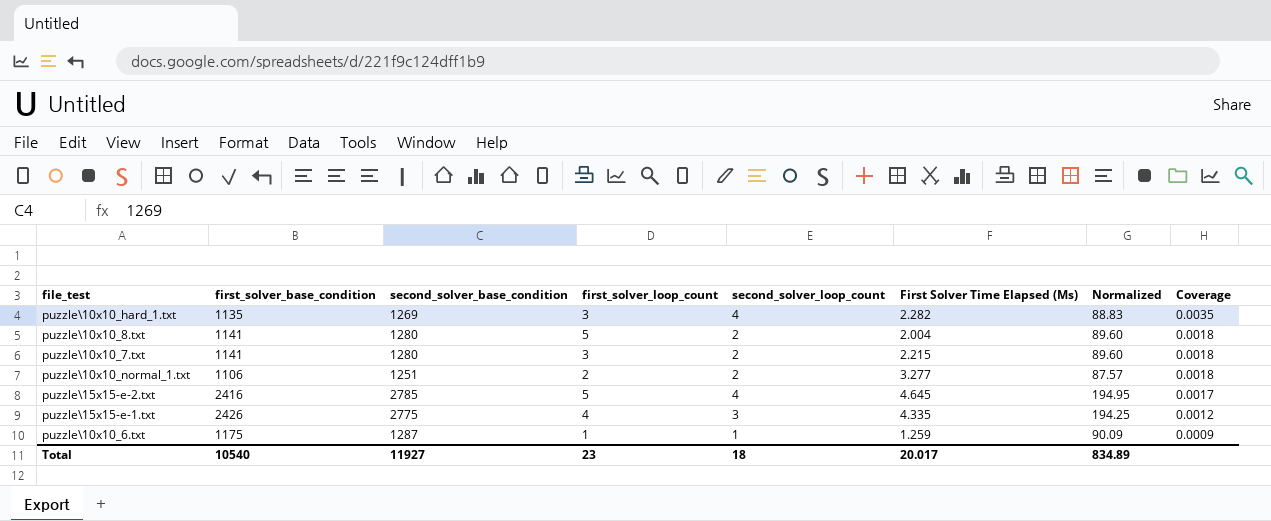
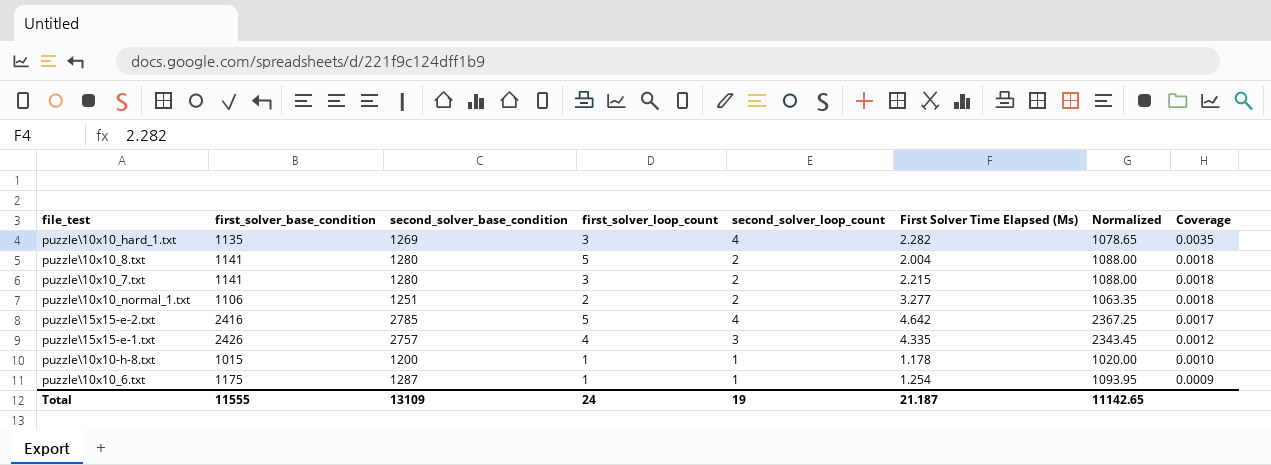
column Normalized | formula: [second_solver_base_condition] * 0.07 -> [second_solver_base_condition] * 0.85
puzzle\15x15-e-2.txt | First Solver Time Elapsed (Ms): 4.645 -> 4.642
puzzle\15x15-e-1.txt | second_solver_base_condition: 2775 -> 2757
row puzzle\10x10-h-8.txt: none -> 1015 | 1200 | 1 | 1 | 1.178 | 1020.00 | 0.0010
puzzle\10x10_6.txt | First Solver Time Elapsed (Ms): 1.259 -> 1.254
Total | first_solver_base_condition: 10540 -> 11555
Total | second_solver_base_condition: 11927 -> 13109
Total | first_solver_loop_count: 23 -> 24
Total | second_solver_loop_count: 18 -> 19
Total | First Solver Time Elapsed (Ms): 20.017 -> 21.187
Total | Normalized: 834.89 -> 11142.65

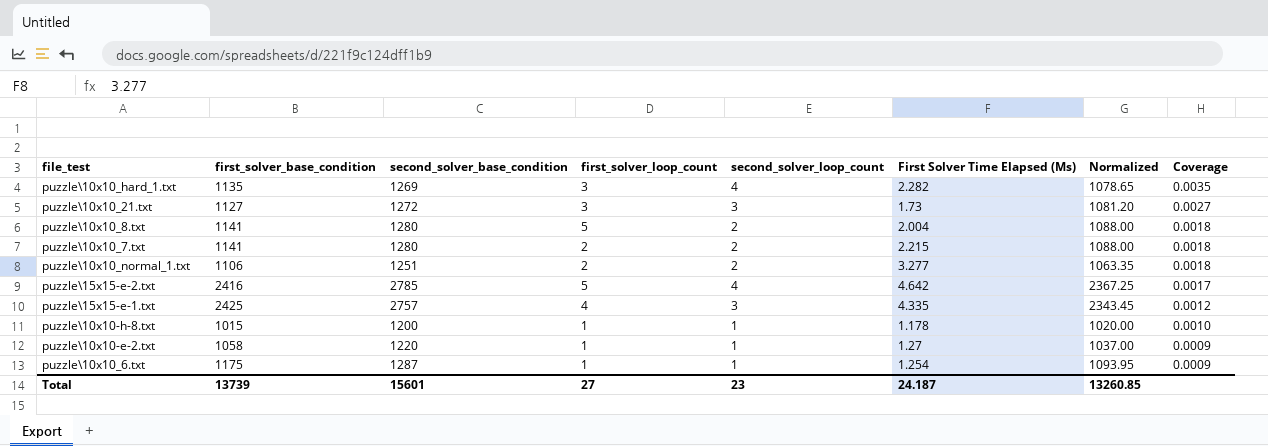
row puzzle\10x10_21.txt: none -> 1127 | 1272 | 3 | 3 | 1.73 | 1081.20 | 0.0027
puzzle\10x10_7.txt | first_solver_loop_count: 3 -> 2
puzzle\15x15-e-1.txt | first_solver_base_condition: 2426 -> 2425
row puzzle\10x10-e-2.txt: none -> 1058 | 1220 | 1 | 1 | 1.27 | 1037.00 | 0.0009
Total | first_solver_base_condition: 11555 -> 13739
Total | second_solver_base_condition: 13109 -> 15601
Total | first_solver_loop_count: 24 -> 27
Total | second_solver_loop_count: 19 -> 23
Total | First Solver Time Elapsed (Ms): 21.187 -> 24.187
Total | Normalized: 11142.65 -> 13260.85

